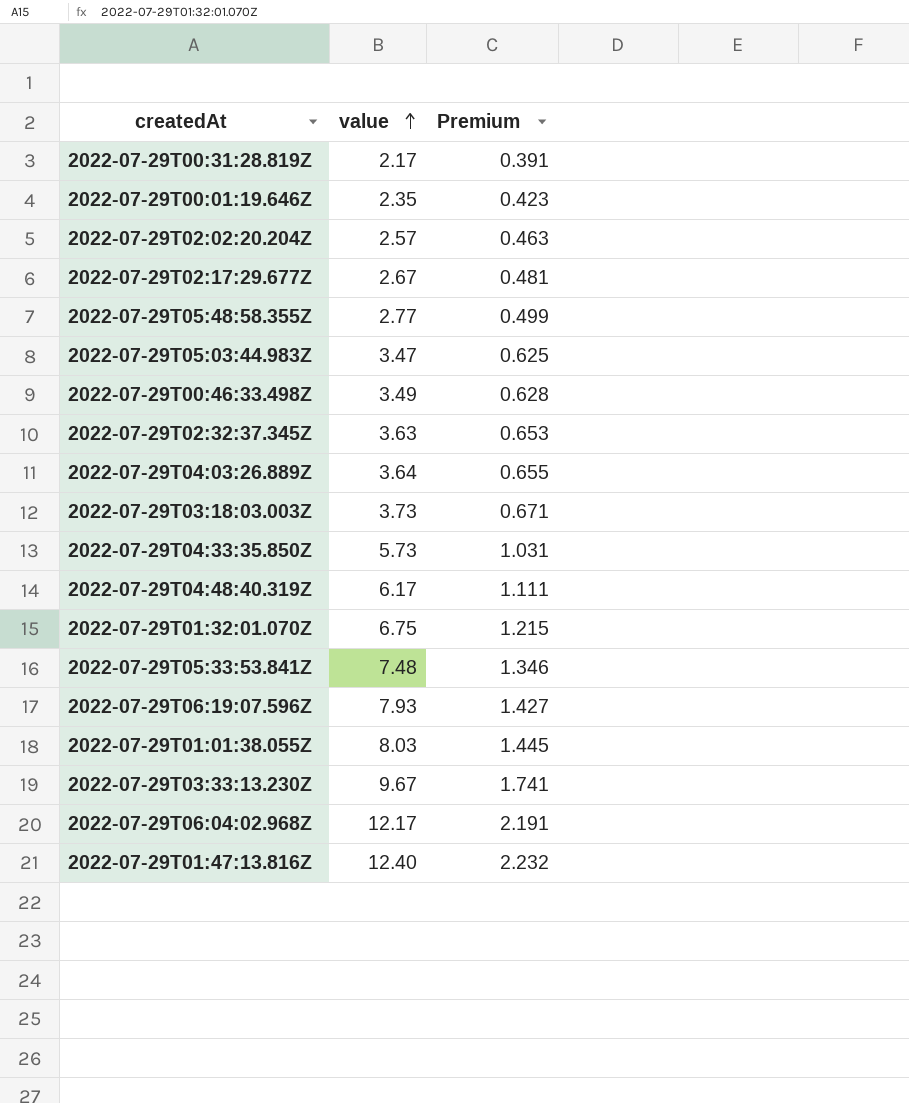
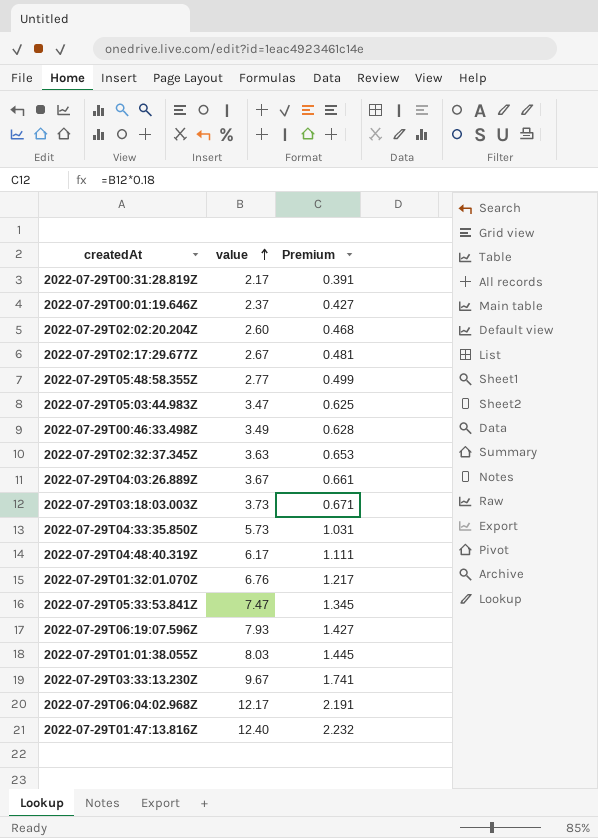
2022-07-29T00:01:19.646Z | value: 2.35 -> 2.37
2022-07-29T00:01:19.646Z | Premium: 0.423 -> 0.427
2022-07-29T02:02:20.204Z | value: 2.57 -> 2.60
2022-07-29T02:02:20.204Z | Premium: 0.463 -> 0.468
2022-07-29T04:03:26.889Z | value: 3.64 -> 3.67
2022-07-29T04:03:26.889Z | Premium: 0.655 -> 0.661
2022-07-29T01:32:01.070Z | value: 6.75 -> 6.76
2022-07-29T01:32:01.070Z | Premium: 1.215 -> 1.217
2022-07-29T05:33:53.841Z | value: 7.48 -> 7.47
2022-07-29T05:33:53.841Z | Premium: 1.346 -> 1.345

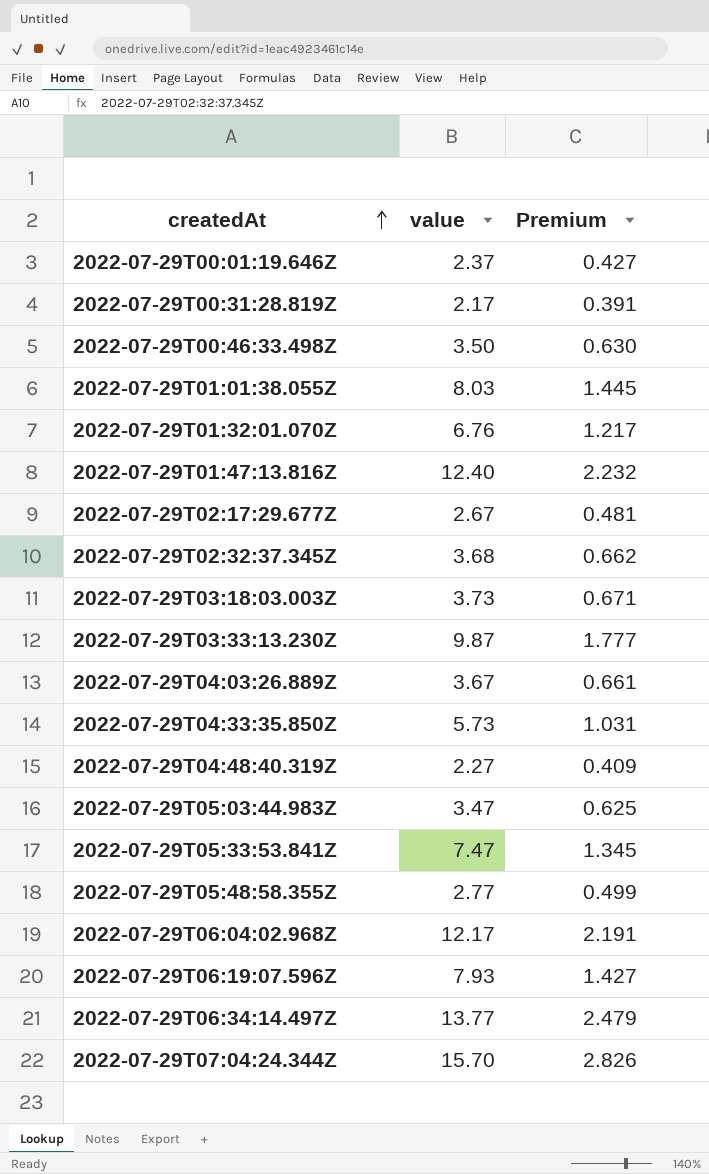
row order: value ascending -> createdAt ascending
row 2022-07-29T02:02:20.204Z: 2.60 | 0.468 -> none
2022-07-29T00:46:33.498Z | value: 3.49 -> 3.50
2022-07-29T00:46:33.498Z | Premium: 0.628 -> 0.630
2022-07-29T02:32:37.345Z | value: 3.63 -> 3.68
2022-07-29T02:32:37.345Z | Premium: 0.653 -> 0.662
2022-07-29T03:33:13.230Z | value: 9.67 -> 9.87
2022-07-29T03:33:13.230Z | Premium: 1.741 -> 1.777
2022-07-29T04:48:40.319Z | value: 6.17 -> 2.27
2022-07-29T04:48:40.319Z | Premium: 1.111 -> 0.409
row 2022-07-29T06:34:14.497Z: none -> 13.77 | 2.479
row 2022-07-29T07:04:24.344Z: none -> 15.70 | 2.826

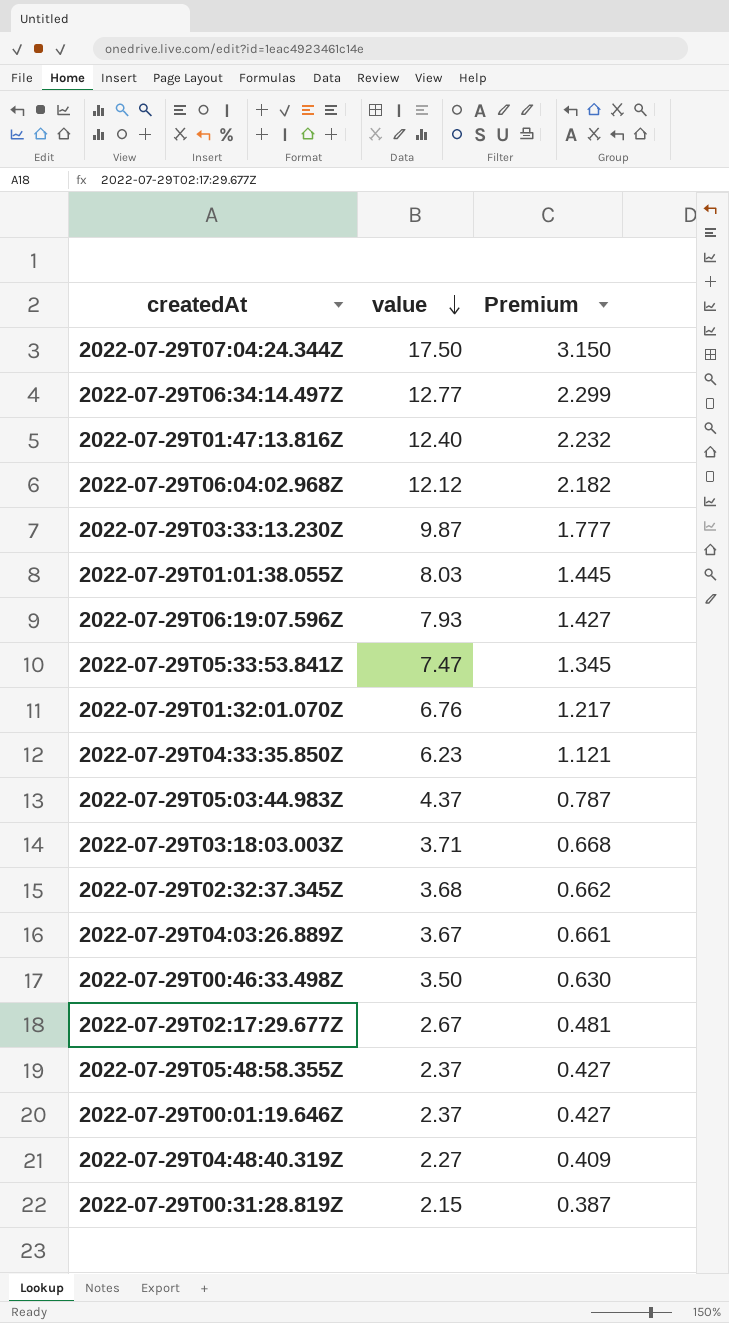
row order: createdAt ascending -> value descending
2022-07-29T07:04:24.344Z | value: 15.70 -> 17.50
2022-07-29T07:04:24.344Z | Premium: 2.826 -> 3.150
2022-07-29T06:34:14.497Z | value: 13.77 -> 12.77
2022-07-29T06:34:14.497Z | Premium: 2.479 -> 2.299
2022-07-29T06:04:02.968Z | value: 12.17 -> 12.12
2022-07-29T06:04:02.968Z | Premium: 2.191 -> 2.182
2022-07-29T04:33:35.850Z | value: 5.73 -> 6.23
2022-07-29T04:33:35.850Z | Premium: 1.031 -> 1.121
2022-07-29T05:03:44.983Z | value: 3.47 -> 4.37
2022-07-29T05:03:44.983Z | Premium: 0.625 -> 0.787
2022-07-29T03:18:03.003Z | value: 3.73 -> 3.71
2022-07-29T03:18:03.003Z | Premium: 0.671 -> 0.668
2022-07-29T05:48:58.355Z | value: 2.77 -> 2.37
2022-07-29T05:48:58.355Z | Premium: 0.499 -> 0.427
2022-07-29T00:31:28.819Z | value: 2.17 -> 2.15
2022-07-29T00:31:28.819Z | Premium: 0.391 -> 0.387

